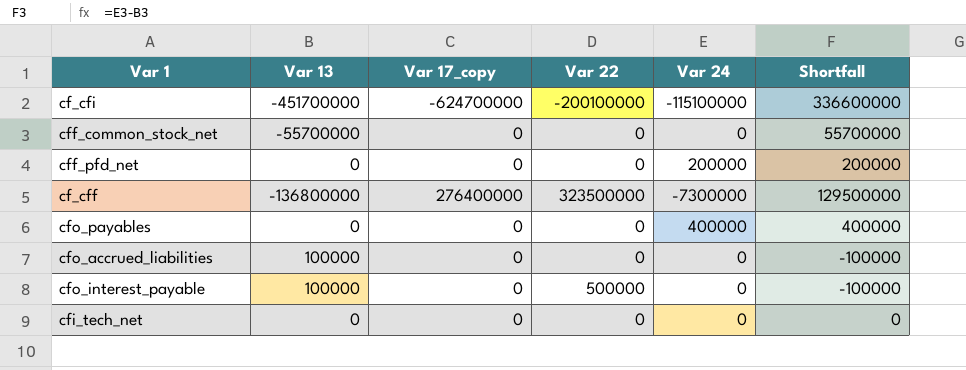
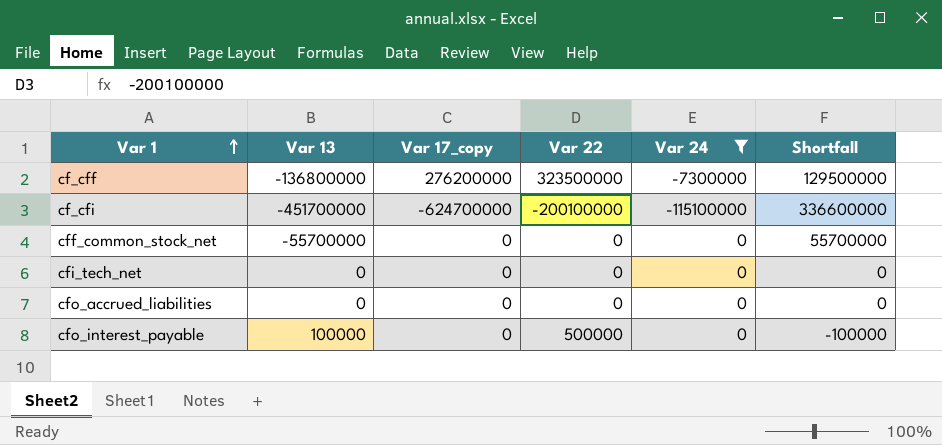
filter: none -> Var 24 <= 0
row order: none -> Var 1 ascending
cf_cff | Var 17_copy: 276400000 -> 276200000
cfo_accrued_liabilities | Var 13: 100000 -> 0
cfo_accrued_liabilities | Shortfall: -100000 -> 0

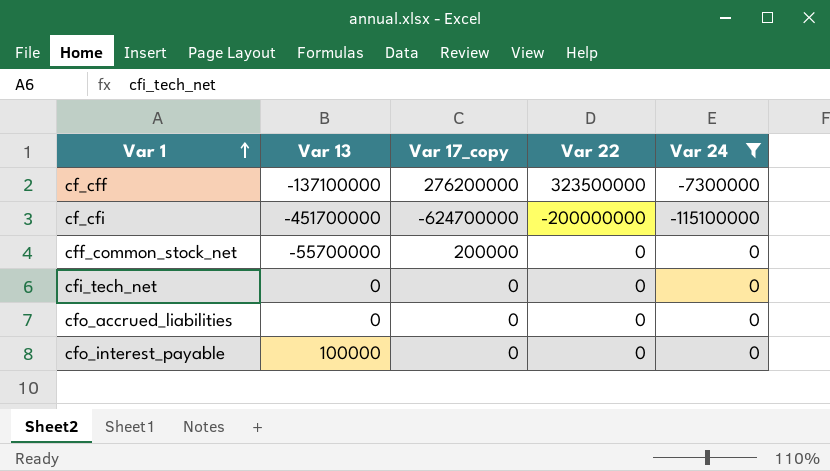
column Shortfall | formula: [Var 24] - [Var 13] -> none
cf_cff | Var 13: -136800000 -> -137100000
cf_cfi | Var 22: -200100000 -> -200000000
cff_common_stock_net | Var 17_copy: 0 -> 200000
cfo_interest_payable | Var 22: 500000 -> 0

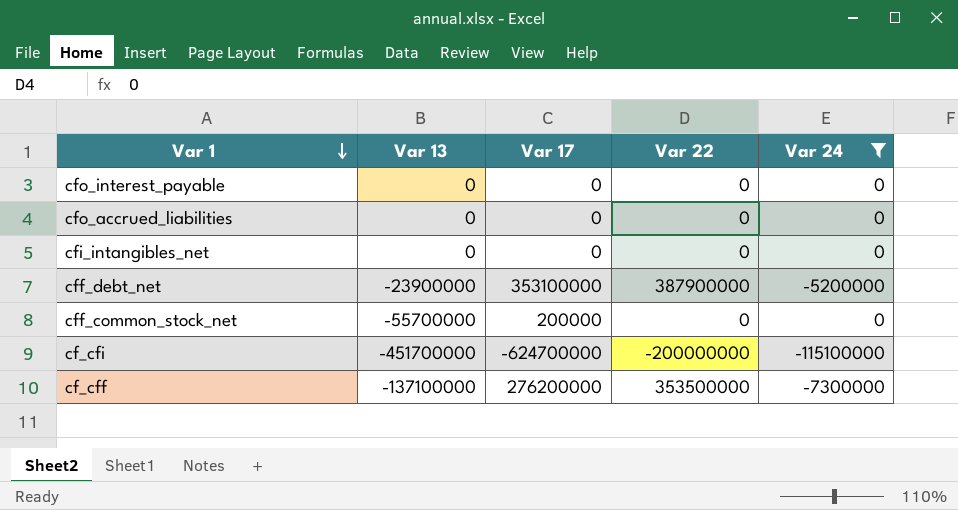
row order: Var 1 ascending -> Var 1 descending
column name: Var 17_copy -> Var 17
row cfi_tech_net: 0 | 0 | 0 | 0 -> none
cfo_interest_payable | Var 13: 100000 -> 0
row cfi_intangibles_net: none -> 0 | 0 | 0 | 0
row cff_debt_net: none -> -23900000 | 353100000 | 387900000 | -5200000
cf_cff | Var 22: 323500000 -> 353500000

